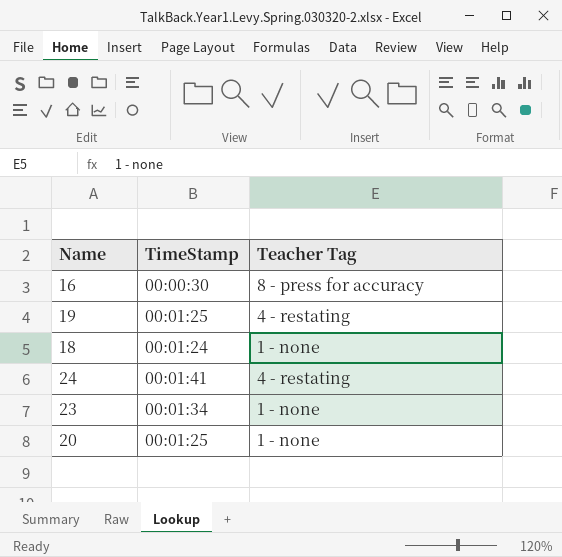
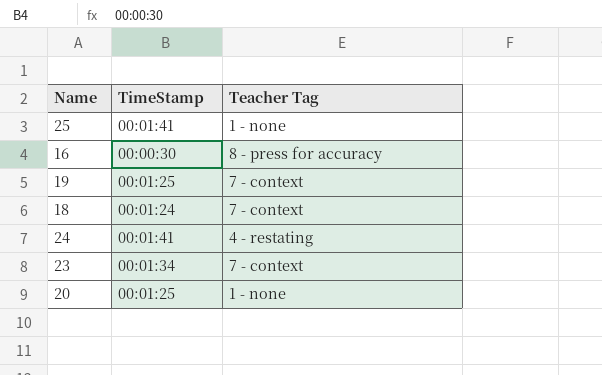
row 25: none -> 00:01:41 | 1 - none
19 | Teacher Tag: 4 - restating -> 7 - context
18 | Teacher Tag: 1 - none -> 7 - context
23 | Teacher Tag: 1 - none -> 7 - context

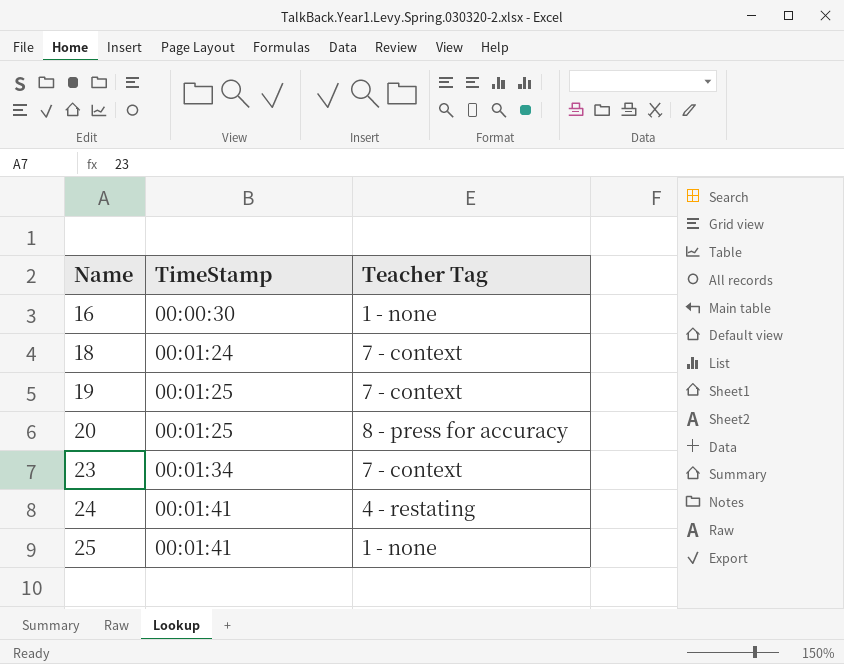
row order: none -> Name ascending
16 | Teacher Tag: 8 - press for accuracy -> 1 - none
20 | Teacher Tag: 1 - none -> 8 - press for accuracy

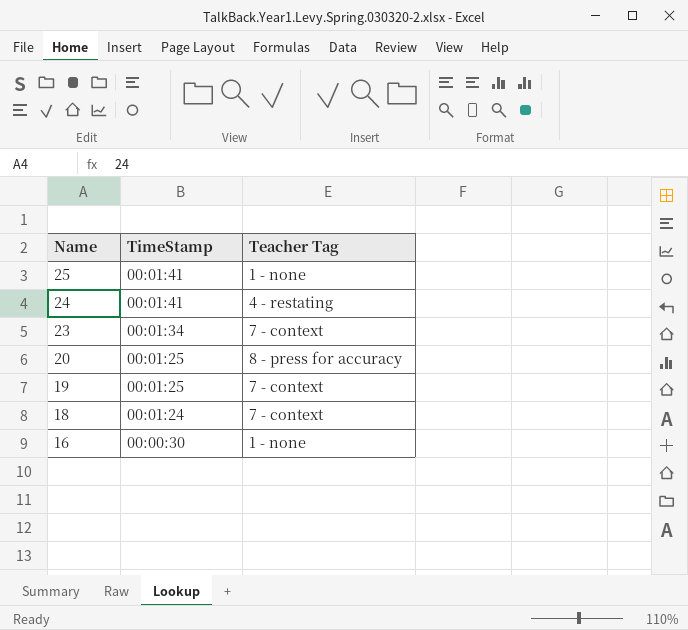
row order: Name ascending -> Name descending

